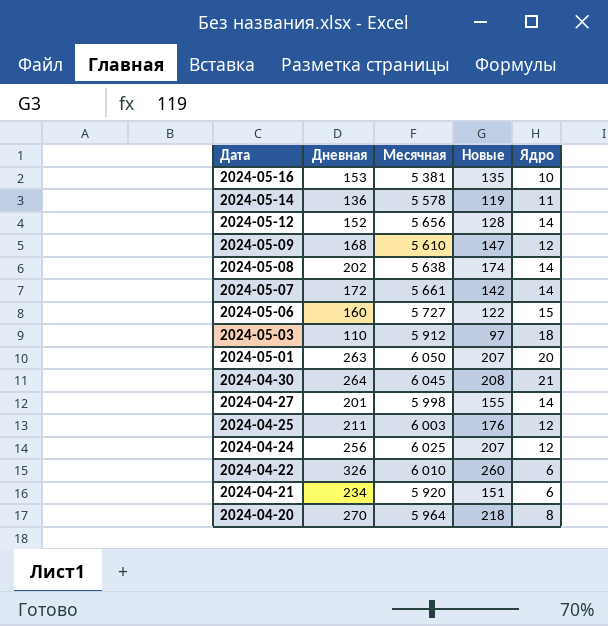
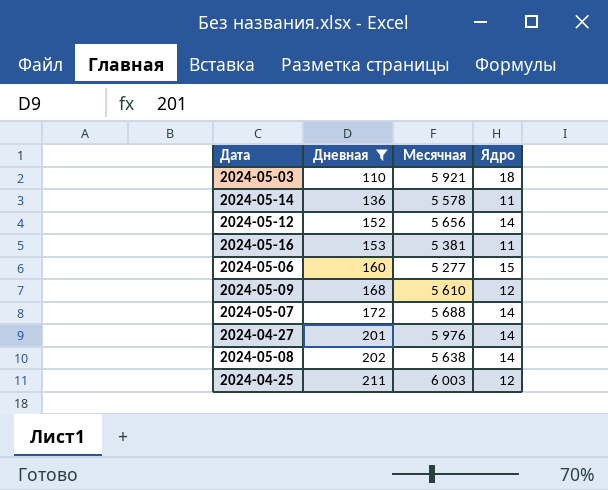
filter: none -> Дневная <= 211
row order: Дата descending -> Дневная ascending
column Новые | position: 4 -> none
2024-05-03 | Месячная: 5 912 -> 5 921
2024-05-16 | Ядро: 10 -> 11
2024-05-06 | Месячная: 5 727 -> 5 277
2024-05-07 | Месячная: 5 661 -> 5 688
2024-04-27 | Месячная: 5 998 -> 5 976

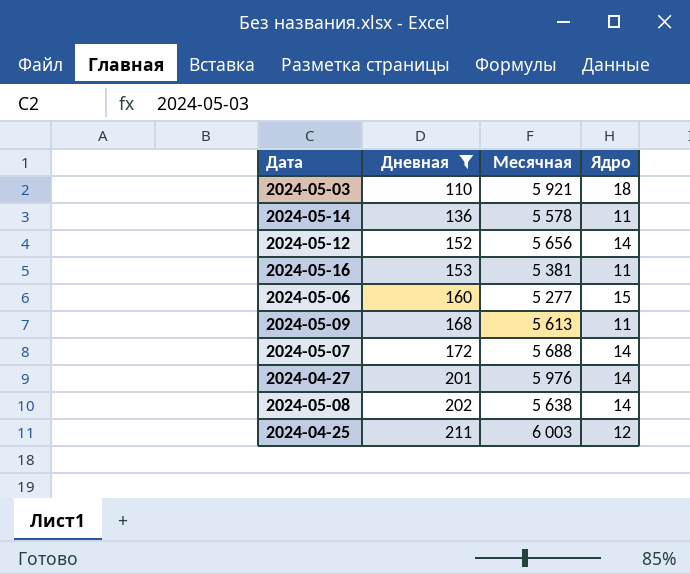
2024-05-09 | Месячная: 5 610 -> 5 613
2024-05-09 | Ядро: 12 -> 11

